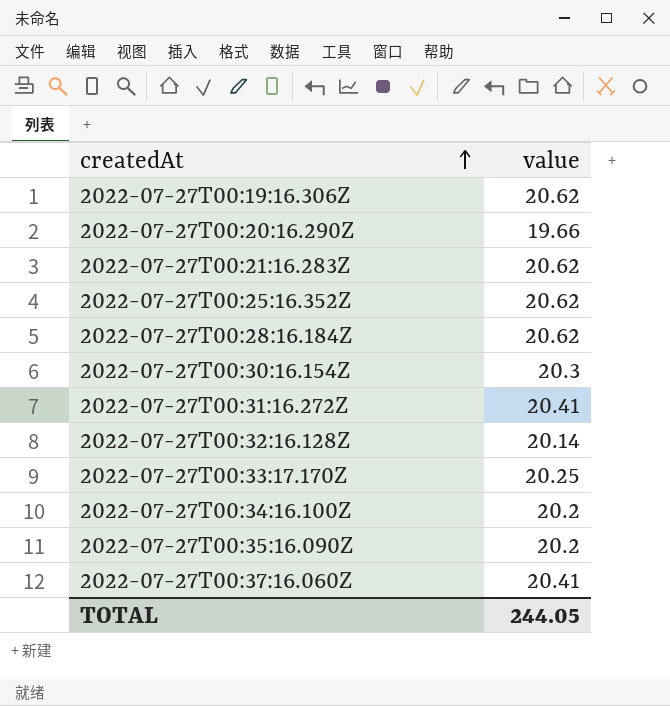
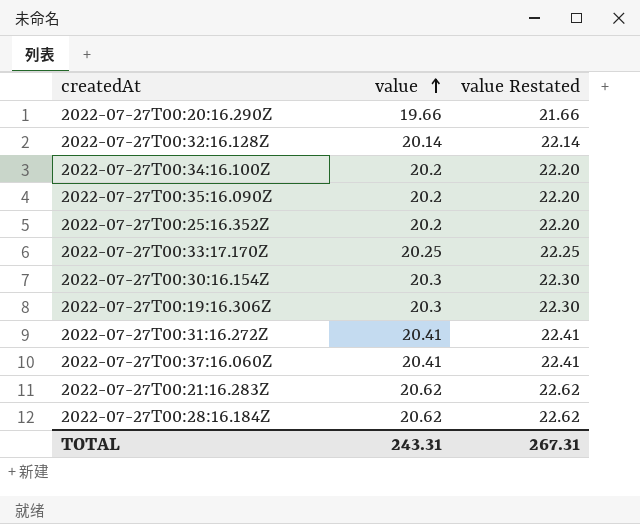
row order: createdAt ascending -> value ascending
column value Restated | formula: none -> [value] + 2
2022-07-27T00:25:16.352Z | value: 20.62 -> 20.2
2022-07-27T00:19:16.306Z | value: 20.62 -> 20.3
TOTAL | value: 244.05 -> 243.31

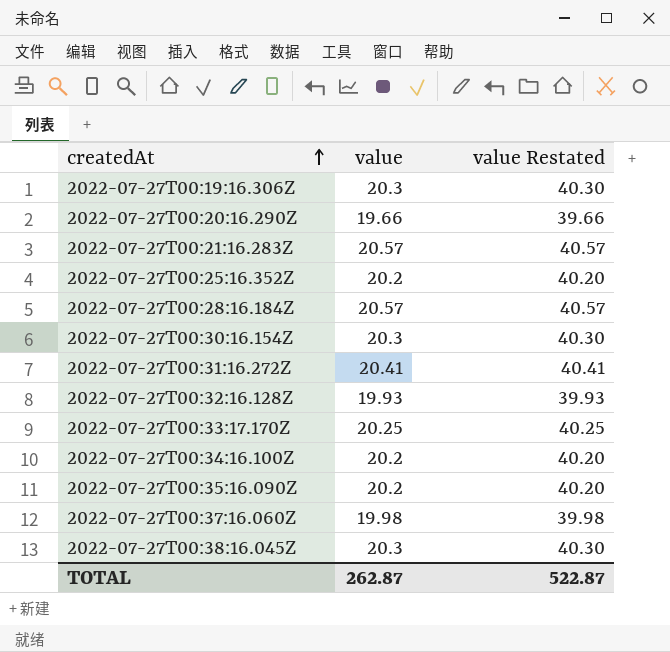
row order: value ascending -> createdAt ascending
column value Restated | formula: [value] + 2 -> [value] + 20
2022-07-27T00:21:16.283Z | value: 20.62 -> 20.57
2022-07-27T00:28:16.184Z | value: 20.62 -> 20.57
2022-07-27T00:32:16.128Z | value: 20.14 -> 19.93
2022-07-27T00:37:16.060Z | value: 20.41 -> 19.98
row 2022-07-27T00:38:16.045Z: none -> 20.3 | 40.30
TOTAL | value: 243.31 -> 262.87
TOTAL | value Restated: 267.31 -> 522.87

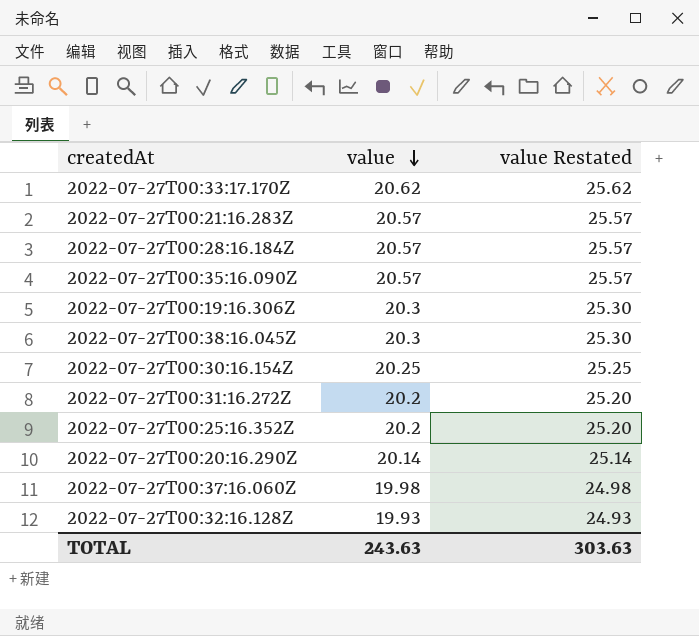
row order: createdAt ascending -> value descending
column value Restated | formula: [value] + 20 -> [value] + 5
row 2022-07-27T00:34:16.100Z: 20.2 | 40.20 -> none
2022-07-27T00:33:17.170Z | value: 20.25 -> 20.62
2022-07-27T00:35:16.090Z | value: 20.2 -> 20.57
2022-07-27T00:30:16.154Z | value: 20.3 -> 20.25
2022-07-27T00:31:16.272Z | value: 20.41 -> 20.2
2022-07-27T00:20:16.290Z | value: 19.66 -> 20.14
TOTAL | value: 262.87 -> 243.63
TOTAL | value Restated: 522.87 -> 303.63

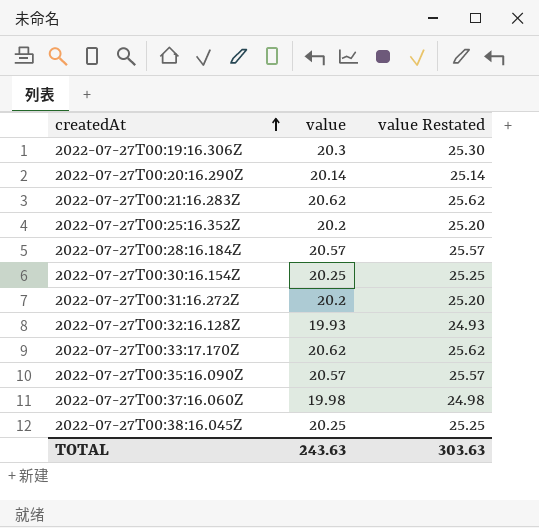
row order: value descending -> createdAt ascending
2022-07-27T00:21:16.283Z | value: 20.57 -> 20.62
2022-07-27T00:21:16.283Z | value Restated: 25.57 -> 25.62
2022-07-27T00:38:16.045Z | value: 20.3 -> 20.25
2022-07-27T00:38:16.045Z | value Restated: 25.30 -> 25.25

